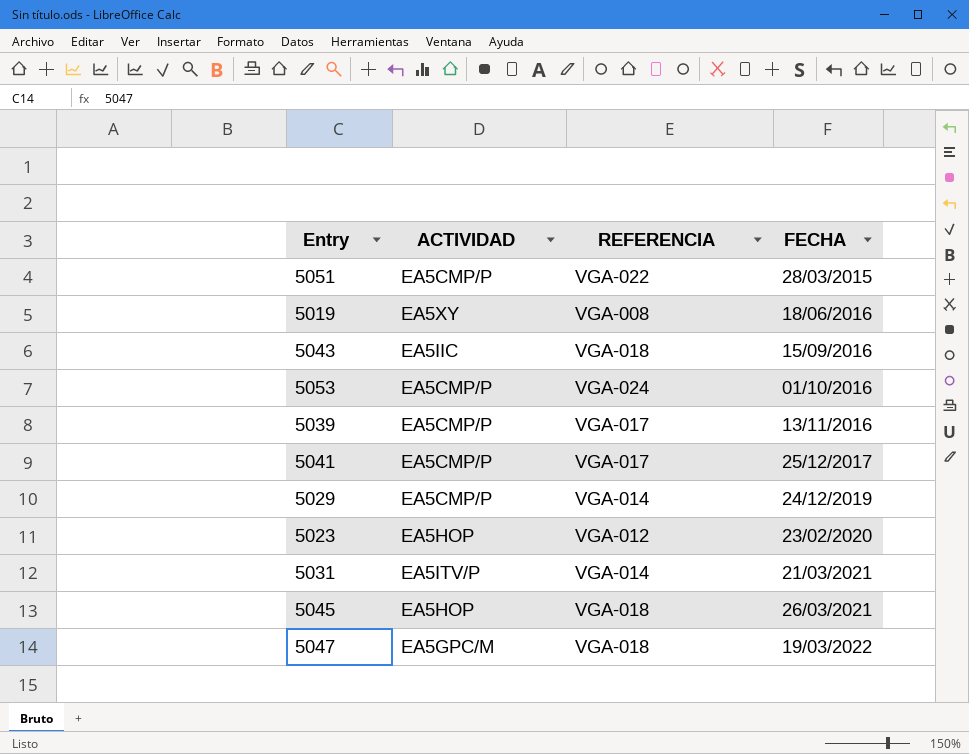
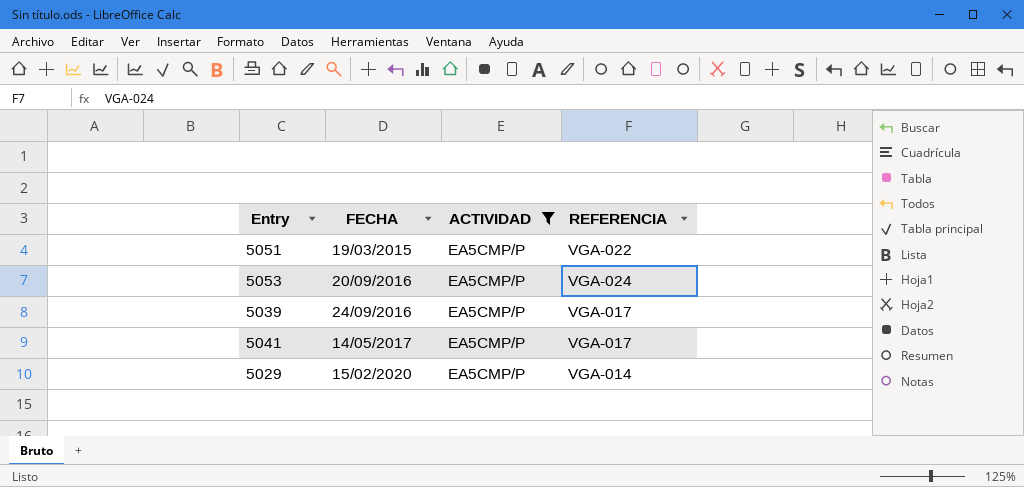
filter: none -> ACTIVIDAD = EA5CMP/P
column FECHA | position: 4 -> 2
5051 | FECHA: 28/03/2015 -> 19/03/2015
5053 | FECHA: 01/10/2016 -> 20/09/2016
5039 | FECHA: 13/11/2016 -> 24/09/2016
5041 | FECHA: 25/12/2017 -> 14/05/2017
5029 | FECHA: 24/12/2019 -> 15/02/2020

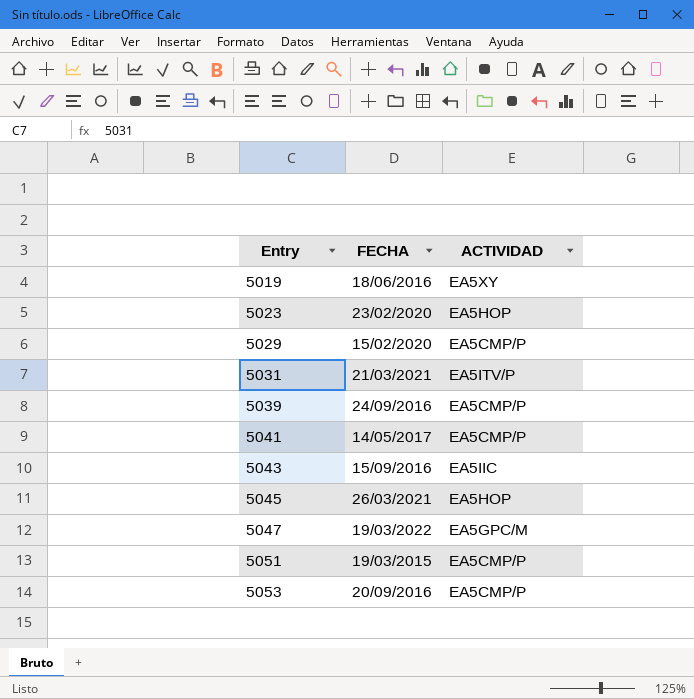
filter: ACTIVIDAD = EA5CMP/P -> none
row order: FECHA ascending -> Entry ascending
column REFERENCIA | position: 4 -> none

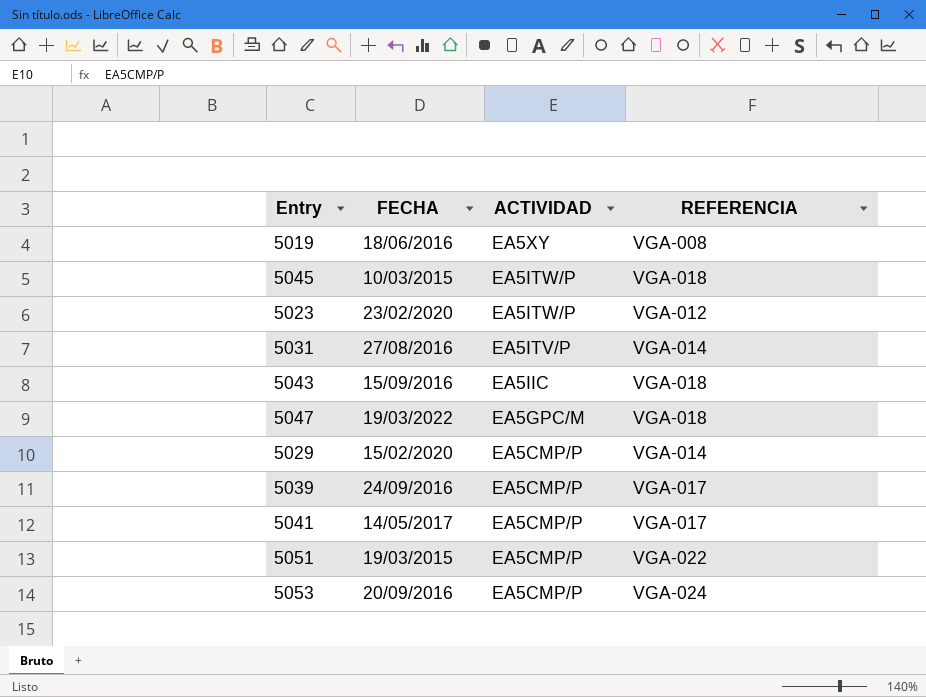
row order: Entry ascending -> ACTIVIDAD descending
column REFERENCIA | position: none -> 4
5045 | FECHA: 26/03/2021 -> 10/03/2015
5045 | ACTIVIDAD: EA5HOP -> EA5ITW/P
5023 | ACTIVIDAD: EA5HOP -> EA5ITW/P
5031 | FECHA: 21/03/2021 -> 27/08/2016

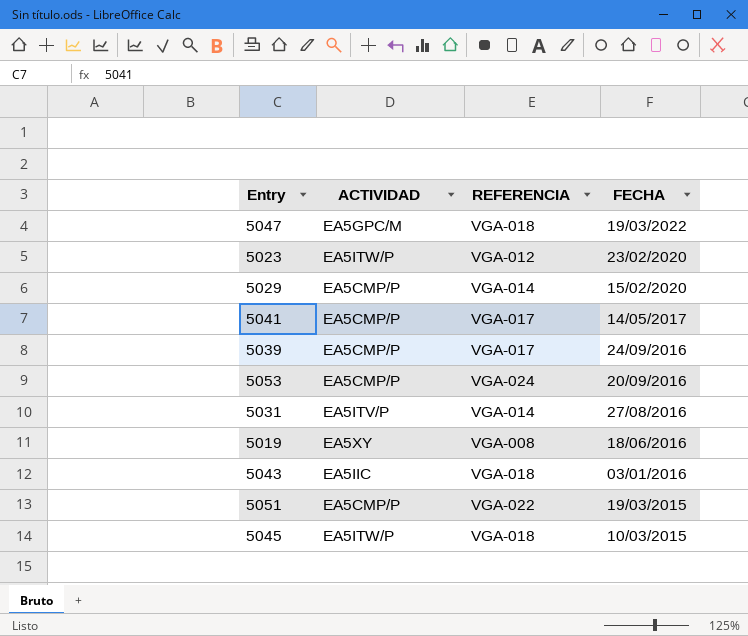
row order: ACTIVIDAD descending -> FECHA descending
column FECHA | position: 2 -> 4
5043 | FECHA: 15/09/2016 -> 03/01/2016

